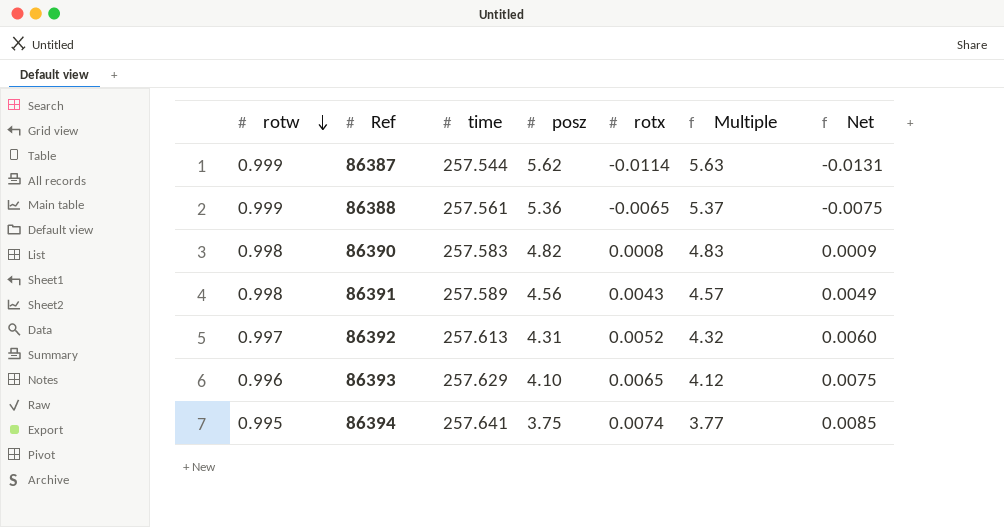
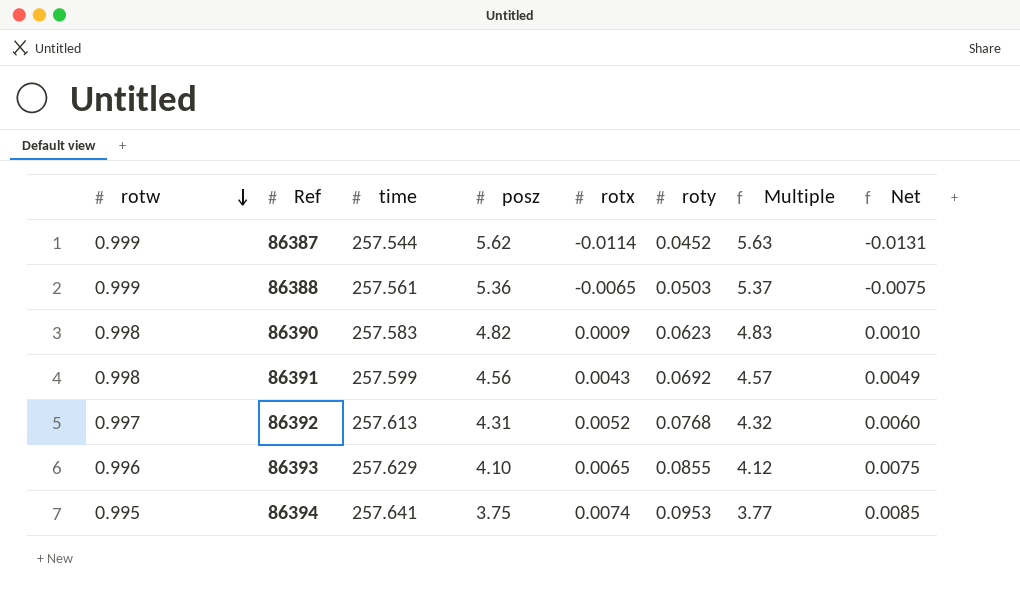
column roty | position: none -> 6
86390 | rotx: 0.0008 -> 0.0009
86390 | Net: 0.0009 -> 0.0010
86391 | time: 257.589 -> 257.599

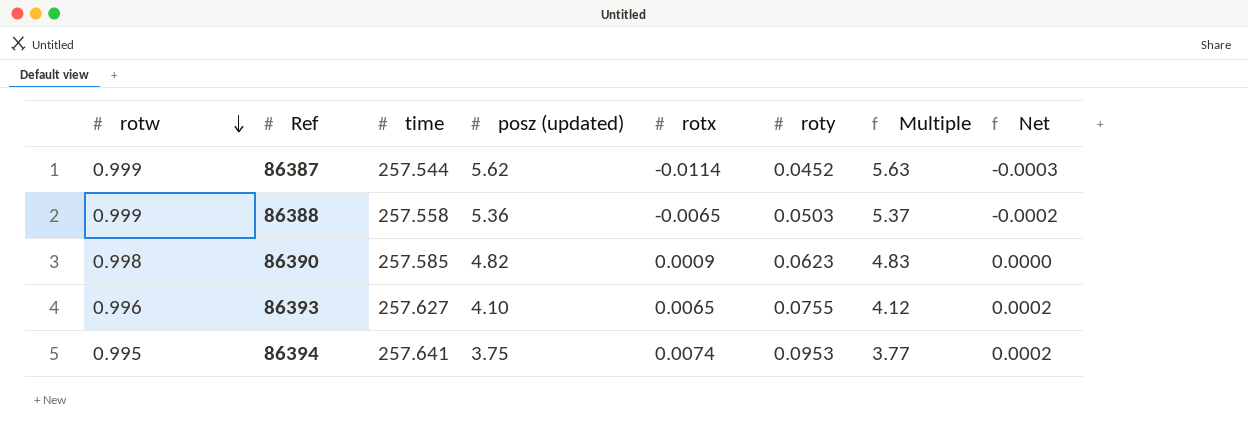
column name: posz -> posz (updated)
column Net | formula: [rotx] * 1.15 -> [rotx] * 0.03
row 86391: 0.998 | 257.599 | 4.56 | 0.0043 | 0.0692 | 4.57 | 0.0049 -> none
row 86392: 0.997 | 257.613 | 4.31 | 0.0052 | 0.0768 | 4.32 | 0.0060 -> none
86388 | time: 257.561 -> 257.558
86390 | time: 257.583 -> 257.585
86393 | time: 257.629 -> 257.627
86393 | roty: 0.0855 -> 0.0755

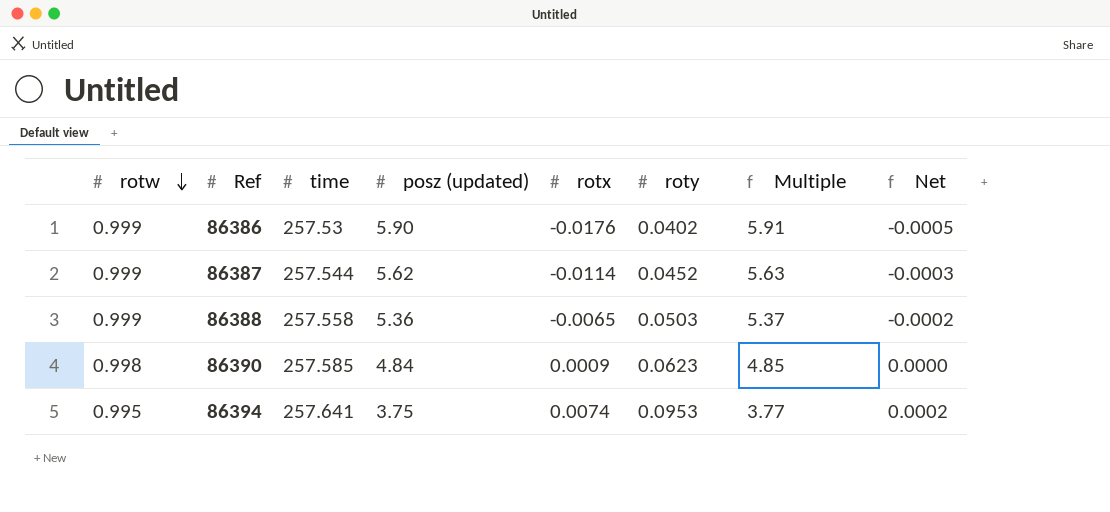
row 86393: 0.996 | 257.627 | 4.10 | 0.0065 | 0.0755 | 4.12 | 0.0002 -> none
row 86386: none -> 0.999 | 257.53 | 5.90 | -0.0176 | 0.0402 | 5.91 | -0.0005
86390 | posz (updated): 4.82 -> 4.84
86390 | Multiple: 4.83 -> 4.85

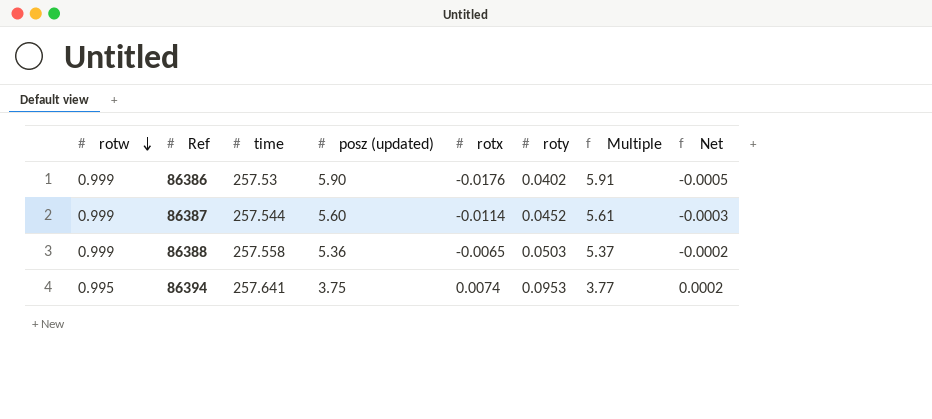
row 86390: 0.998 | 257.585 | 4.84 | 0.0009 | 0.0623 | 4.85 | 0.0000 -> none
86387 | posz (updated): 5.62 -> 5.60
86387 | Multiple: 5.63 -> 5.61

